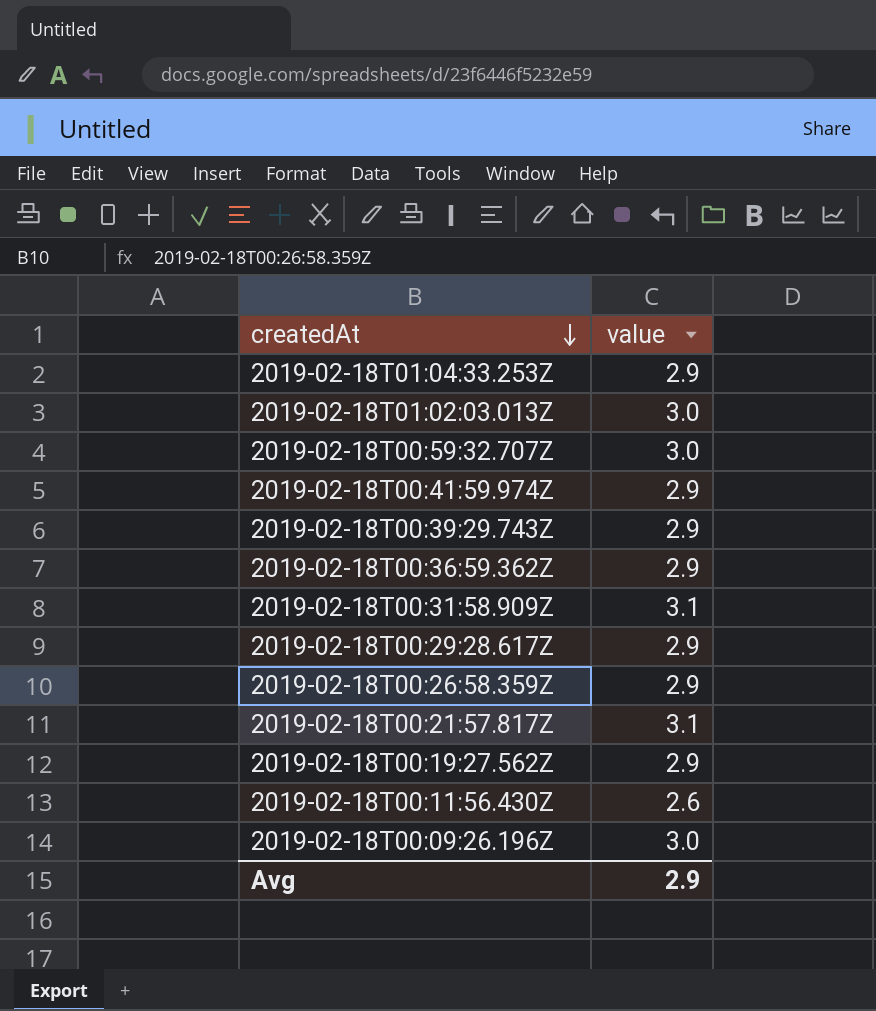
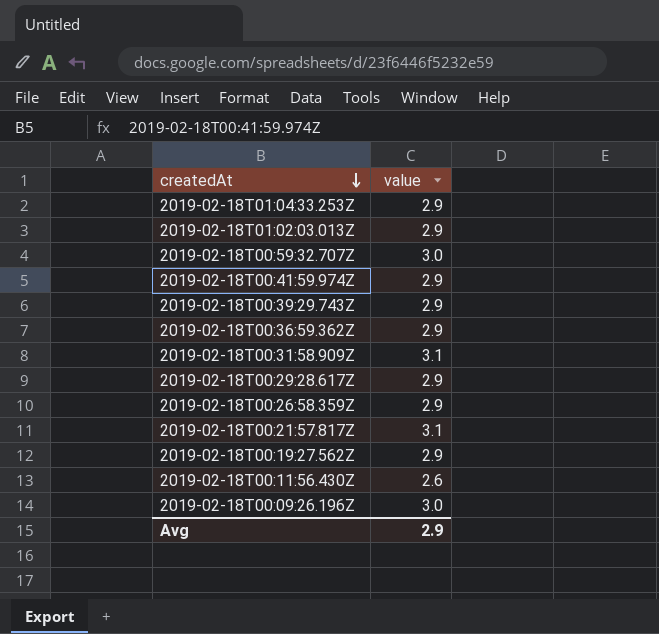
2019-02-18T01:02:03.013Z | value: 3.0 -> 2.9

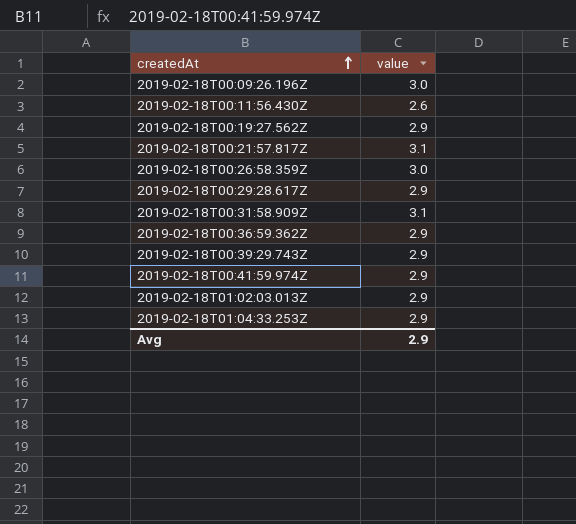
row order: createdAt descending -> createdAt ascending
row 2019-02-18T00:59:32.707Z: 3.0 -> none
2019-02-18T00:26:58.359Z | value: 2.9 -> 3.0

